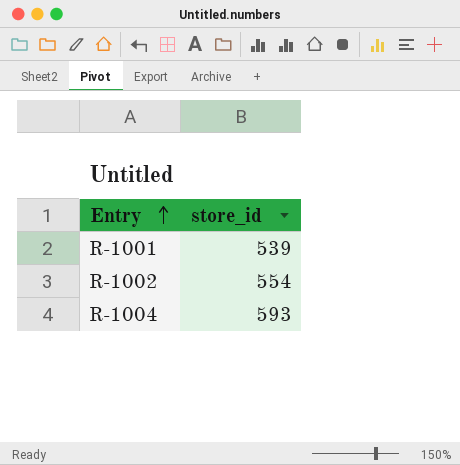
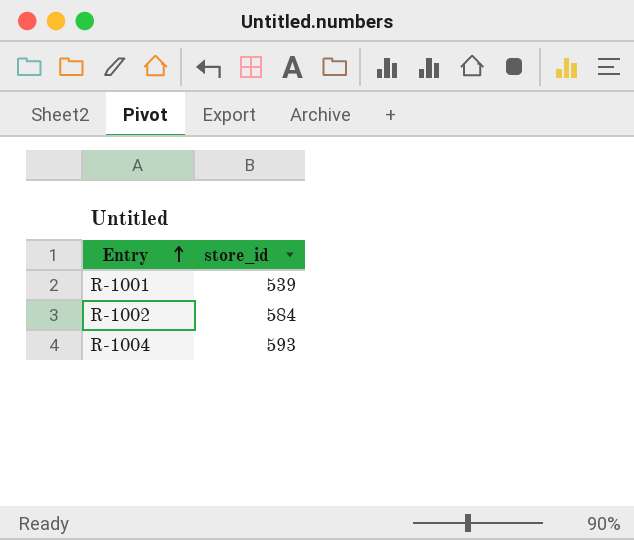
R-1002 | store_id: 554 -> 584

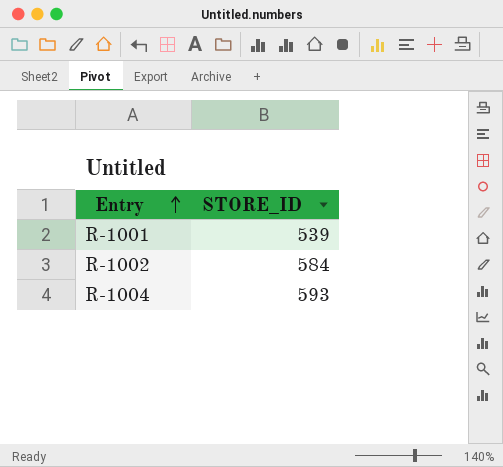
column name: store_id -> STORE_ID

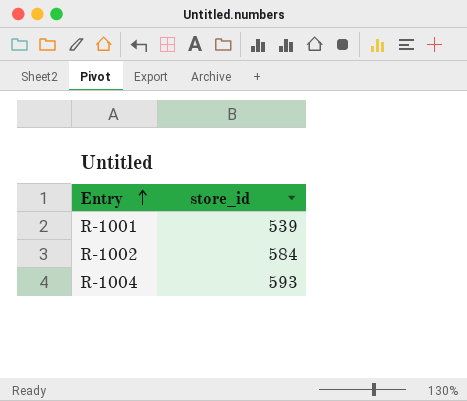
column name: STORE_ID -> store_id

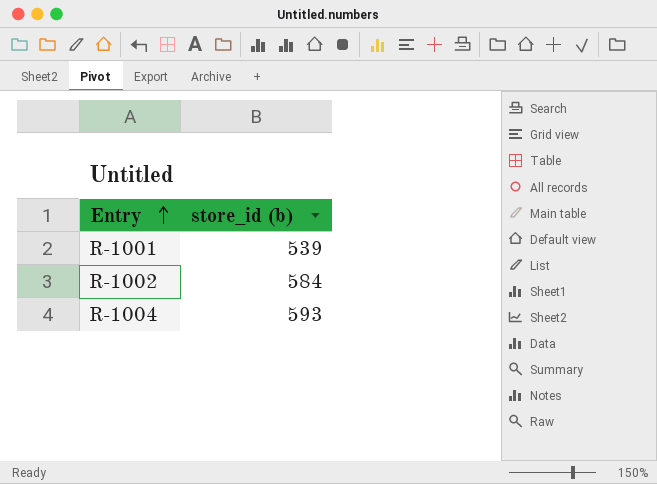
column name: store_id -> store_id (b)

